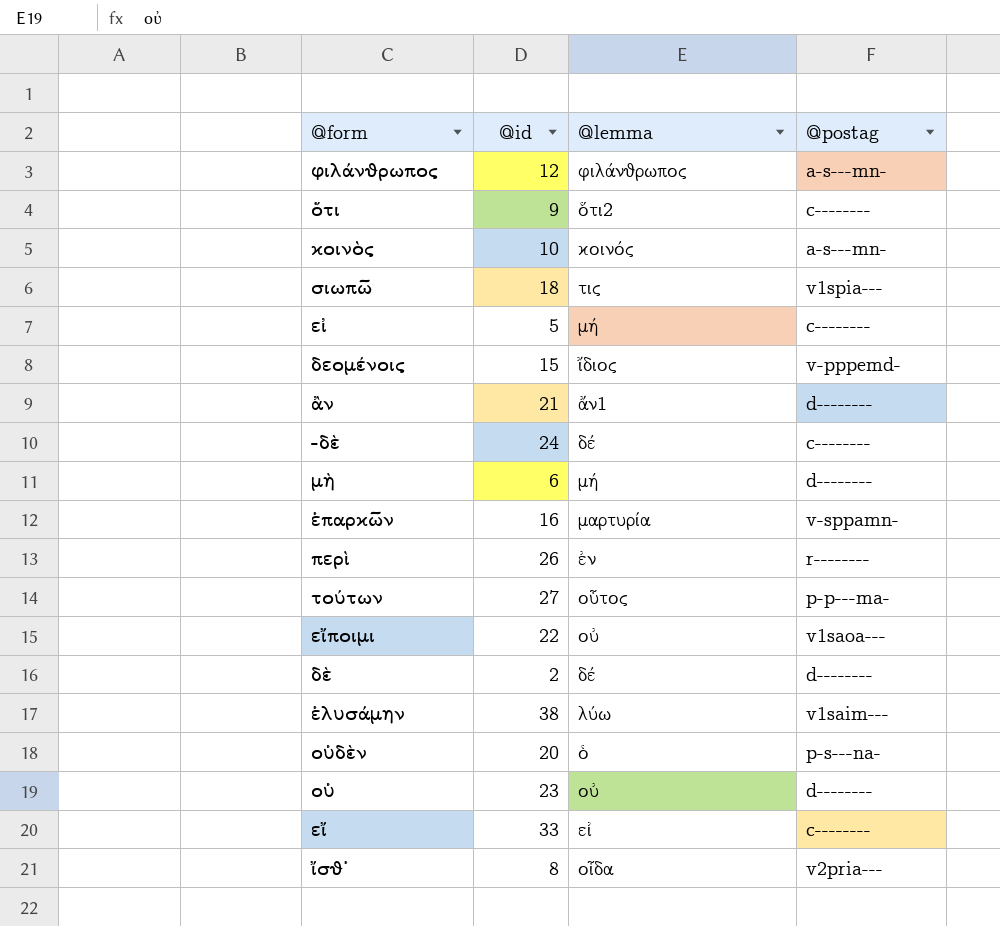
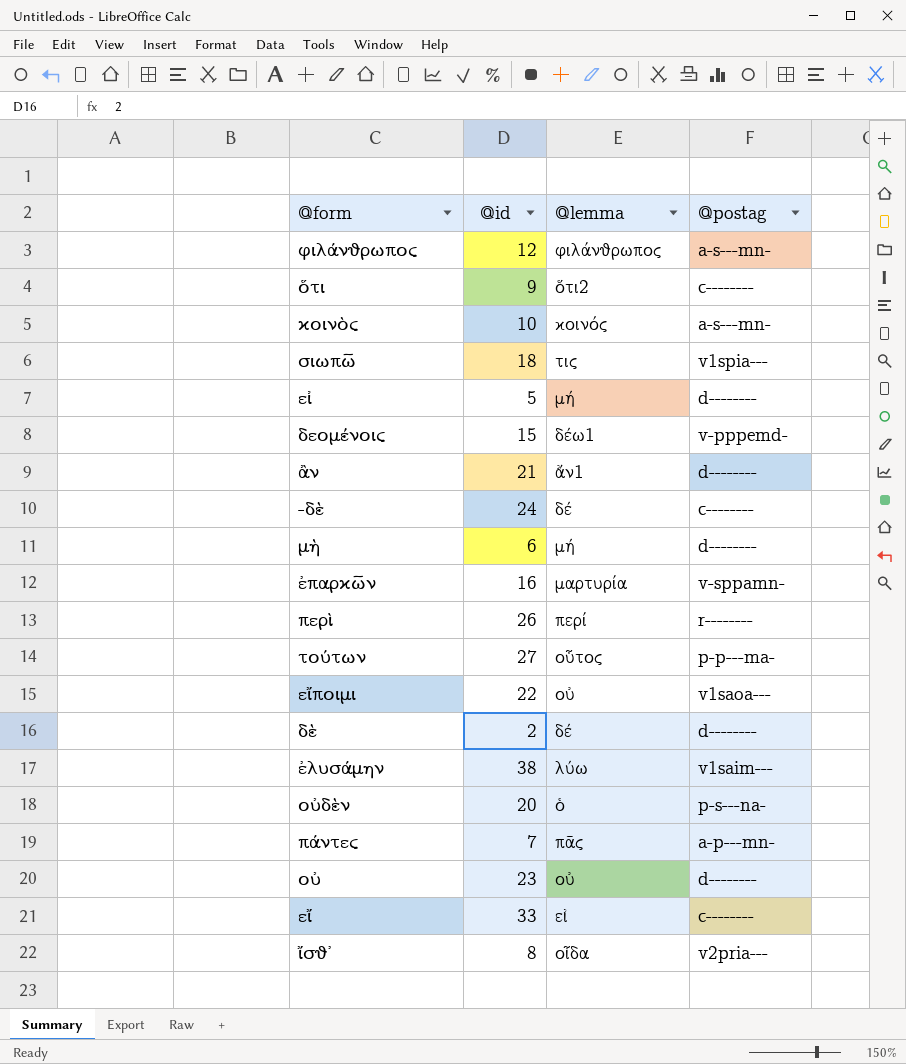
εἰ | @postag: c-------- -> d--------
δεομένοις | @lemma: ἴδιος -> δέω1
περὶ | @lemma: ἐν -> περί
row πάντες: none -> 7 | πᾶς | a-p---mn-

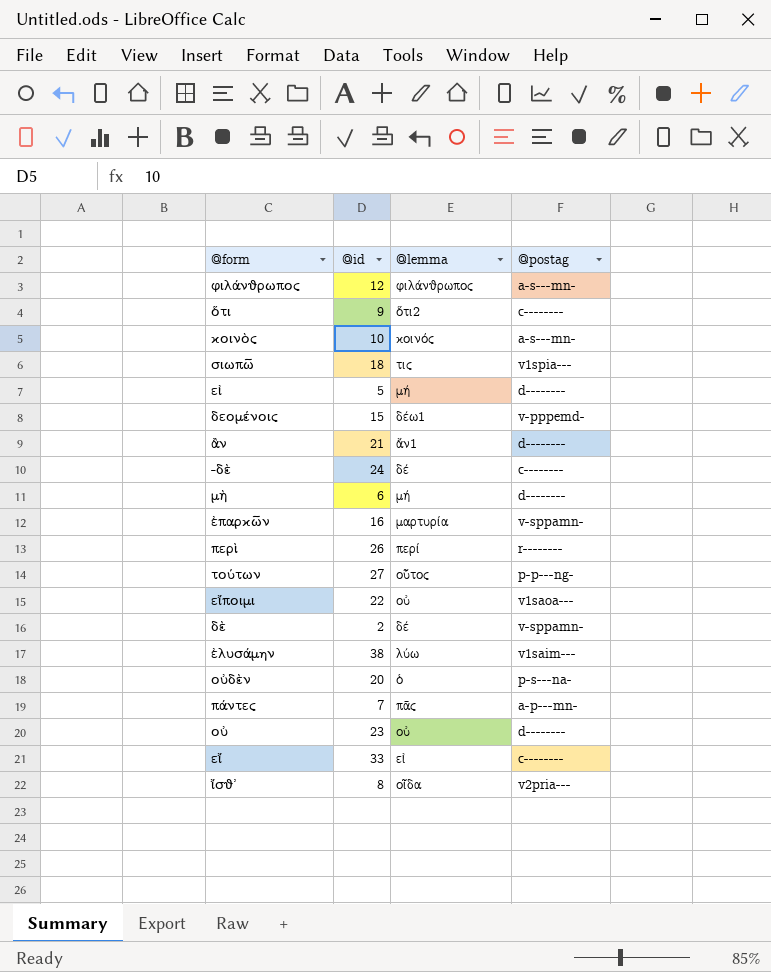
τούτων | @postag: p-p---ma- -> p-p---ng-
δὲ | @postag: d-------- -> v-sppamn-

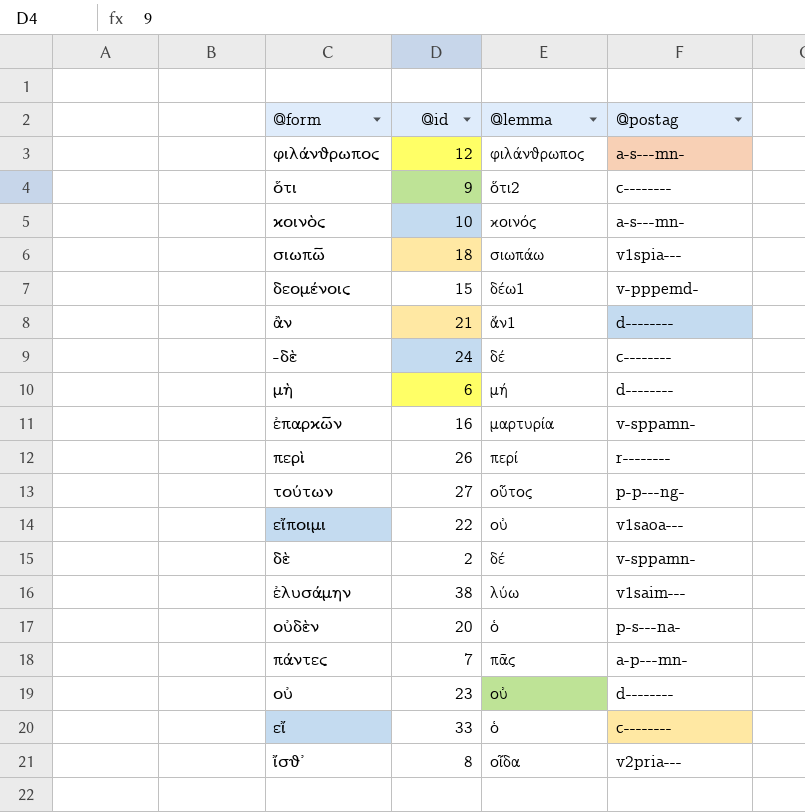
row εἰ: 5 | μή | d-------- -> none
σιωπῶ | @lemma: τις -> σιωπάω
εἴ | @lemma: εἰ -> ὁ

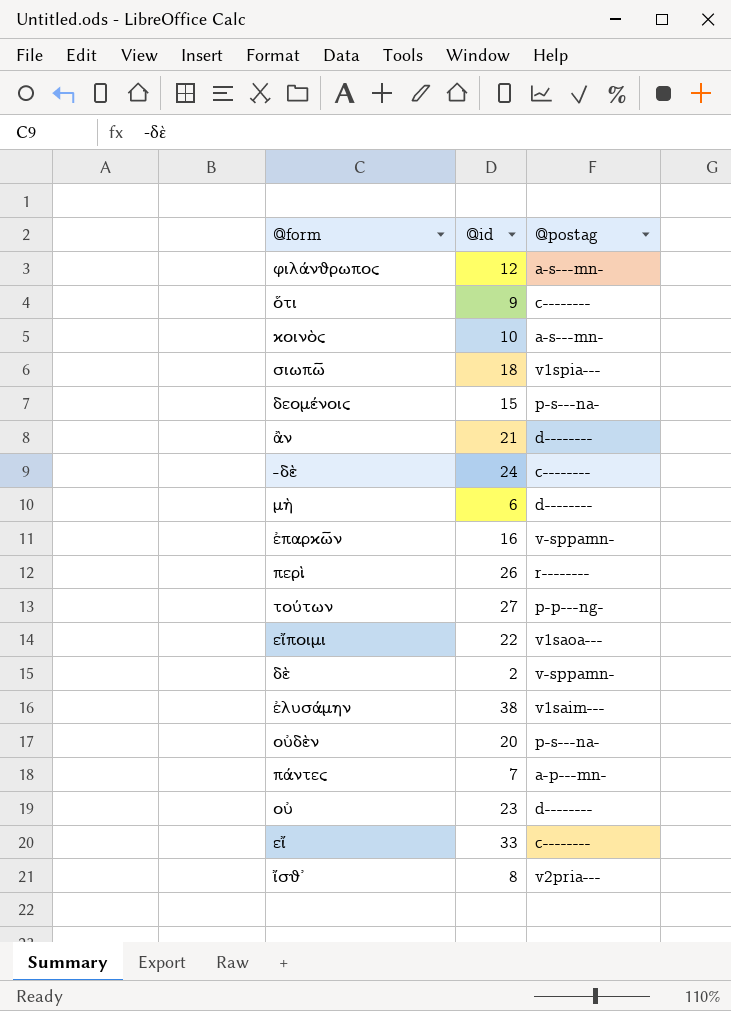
column @lemma | position: 3 -> none
δεομένοις | @postag: v-pppemd- -> p-s---na-

